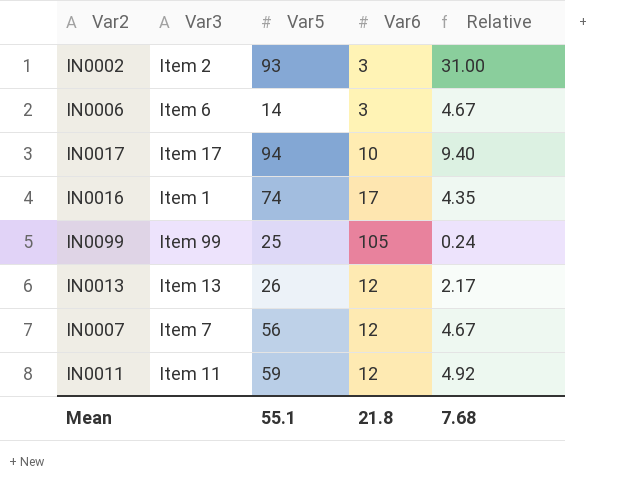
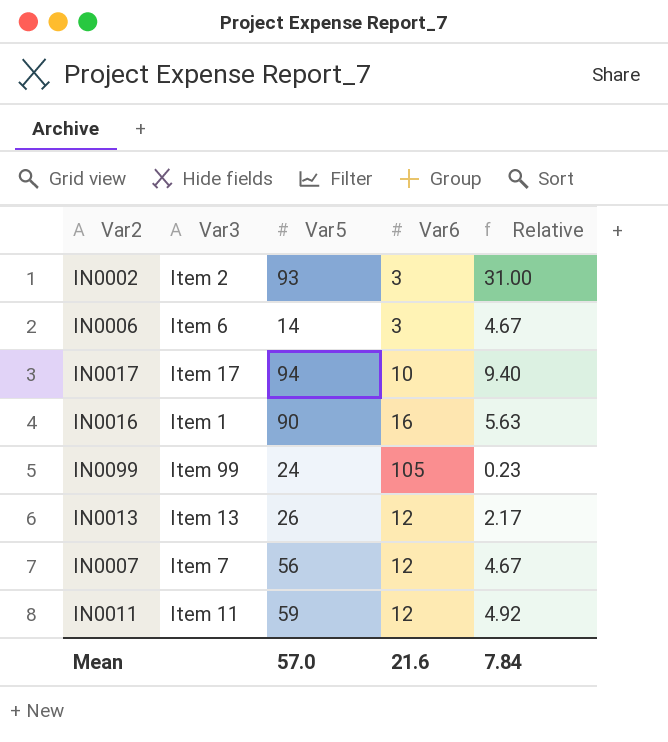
IN0016 | Var5: 74 -> 90
IN0016 | Var6: 17 -> 16
IN0016 | Relative: 4.35 -> 5.63
IN0099 | Var5: 25 -> 24
IN0099 | Relative: 0.24 -> 0.23
Mean | Var5: 55.1 -> 57.0
Mean | Var6: 21.8 -> 21.6
Mean | Relative: 7.68 -> 7.84

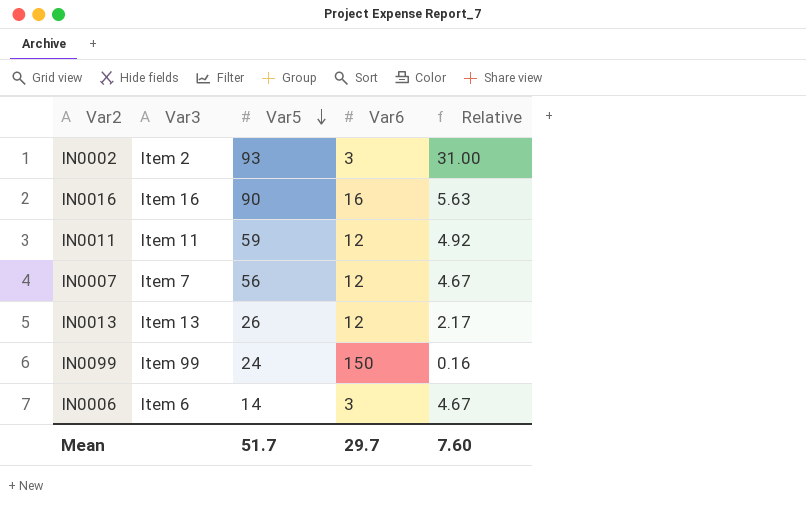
row order: none -> Var5 descending
row IN0017: Item 17 | 94 | 10 | 9.40 -> none
IN0016 | Var3: Item 1 -> Item 16
IN0099 | Var6: 105 -> 150
IN0099 | Relative: 0.23 -> 0.16
Mean | Var5: 57.0 -> 51.7
Mean | Var6: 21.6 -> 29.7
Mean | Relative: 7.84 -> 7.60

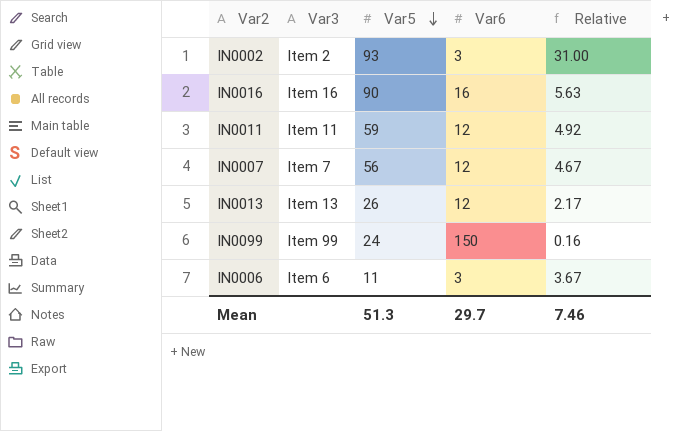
IN0006 | Var5: 14 -> 11
IN0006 | Relative: 4.67 -> 3.67
Mean | Var5: 51.7 -> 51.3
Mean | Relative: 7.60 -> 7.46

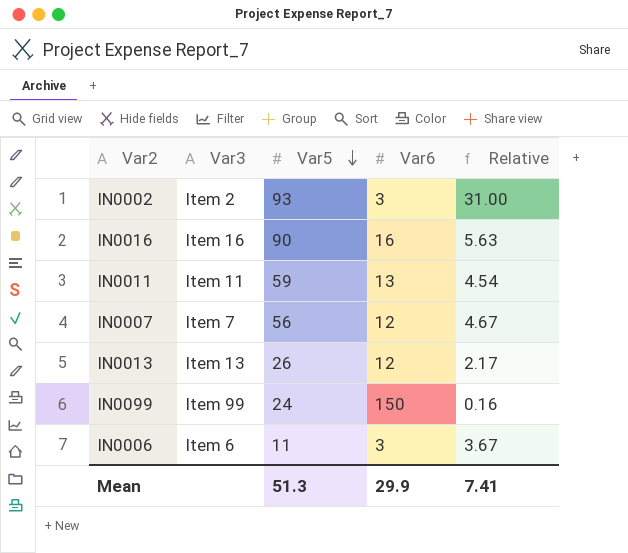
IN0011 | Var6: 12 -> 13
IN0011 | Relative: 4.92 -> 4.54
Mean | Var6: 29.7 -> 29.9
Mean | Relative: 7.46 -> 7.41

